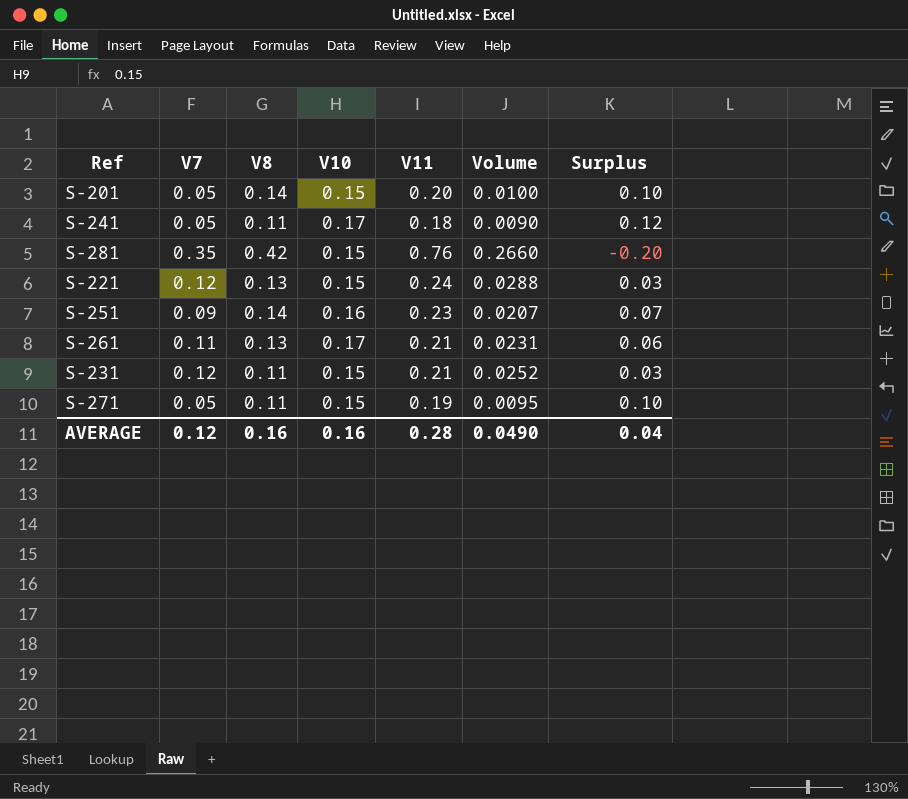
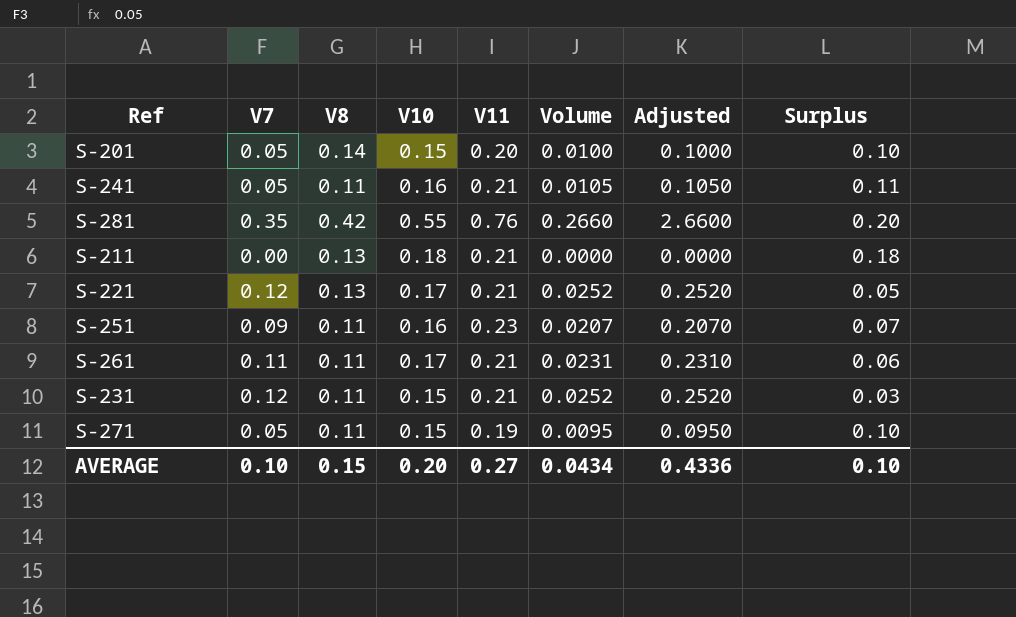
column Adjusted | formula: none -> [Volume] * 10
S-241 | V10: 0.17 -> 0.16
S-241 | V11: 0.18 -> 0.21
S-241 | Volume: 0.0090 -> 0.0105
S-241 | Surplus: 0.12 -> 0.11
S-281 | V10: 0.15 -> 0.55
S-281 | Surplus: -0.20 -> 0.20
row S-211: none -> 0.00 | 0.13 | 0.18 | 0.21 | 0.0000 | 0.0000 | 0.18
S-221 | V10: 0.15 -> 0.17
S-221 | V11: 0.24 -> 0.21
S-221 | Volume: 0.0288 -> 0.0252
S-221 | Surplus: 0.03 -> 0.05
S-251 | V8: 0.14 -> 0.11
S-261 | V8: 0.13 -> 0.11
AVERAGE | V7: 0.12 -> 0.10
AVERAGE | V8: 0.16 -> 0.15
AVERAGE | V10: 0.16 -> 0.20
AVERAGE | V11: 0.28 -> 0.27
AVERAGE | Volume: 0.0490 -> 0.0434
AVERAGE | Surplus: 0.04 -> 0.10

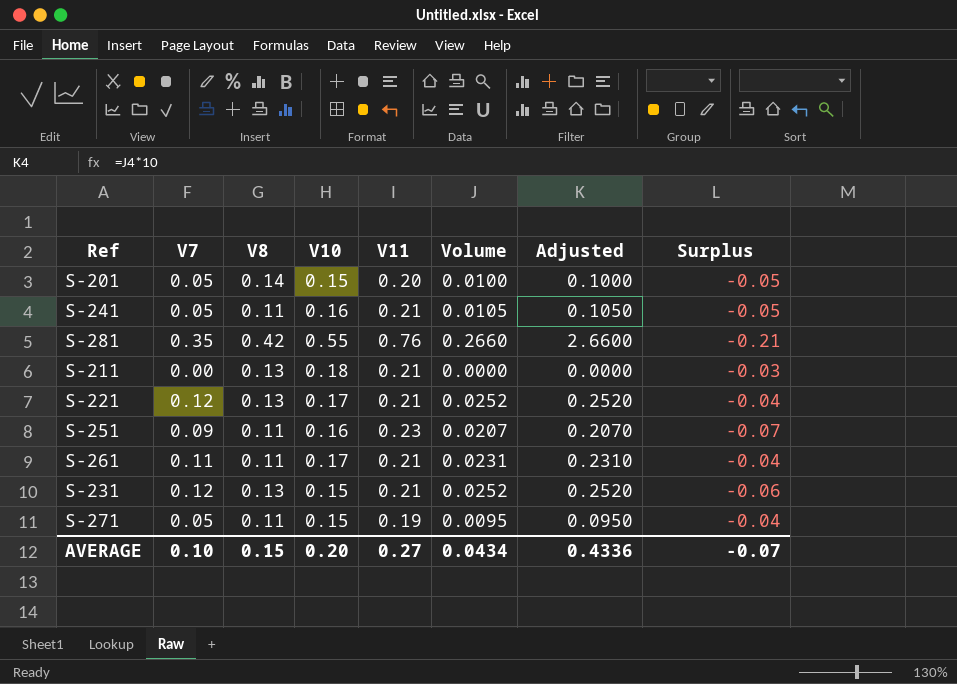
column Surplus | formula: [V10] - [V7] -> [V10] - [V11]
S-231 | V8: 0.11 -> 0.13
AVERAGE | Surplus: 0.10 -> -0.07

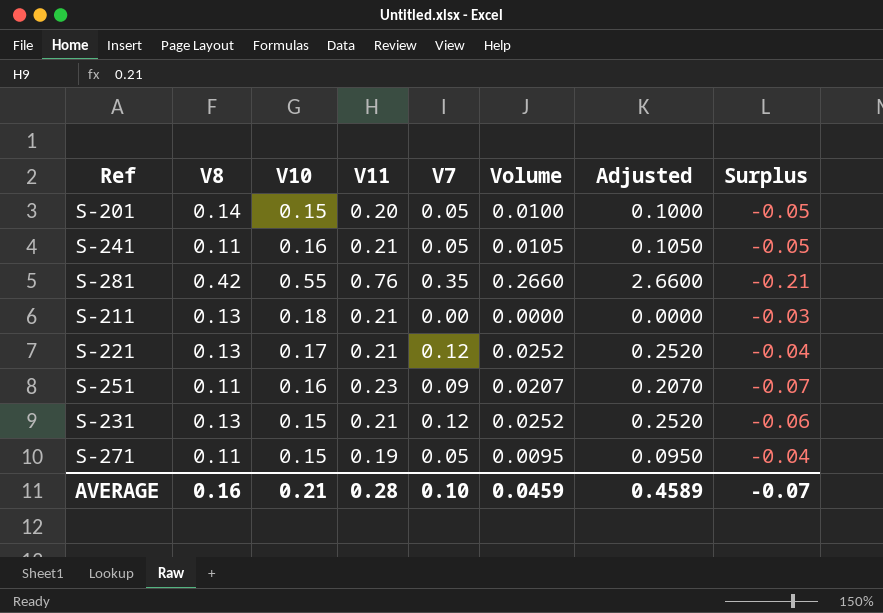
column V7 | position: 2 -> 5
row S-261: 0.11 | 0.11 | 0.17 | 0.21 | 0.0231 | 0.2310 | -0.04 -> none
AVERAGE | V8: 0.15 -> 0.16
AVERAGE | V10: 0.20 -> 0.21
AVERAGE | V11: 0.27 -> 0.28
AVERAGE | Volume: 0.0434 -> 0.0459
AVERAGE | Adjusted: 0.4336 -> 0.4589

